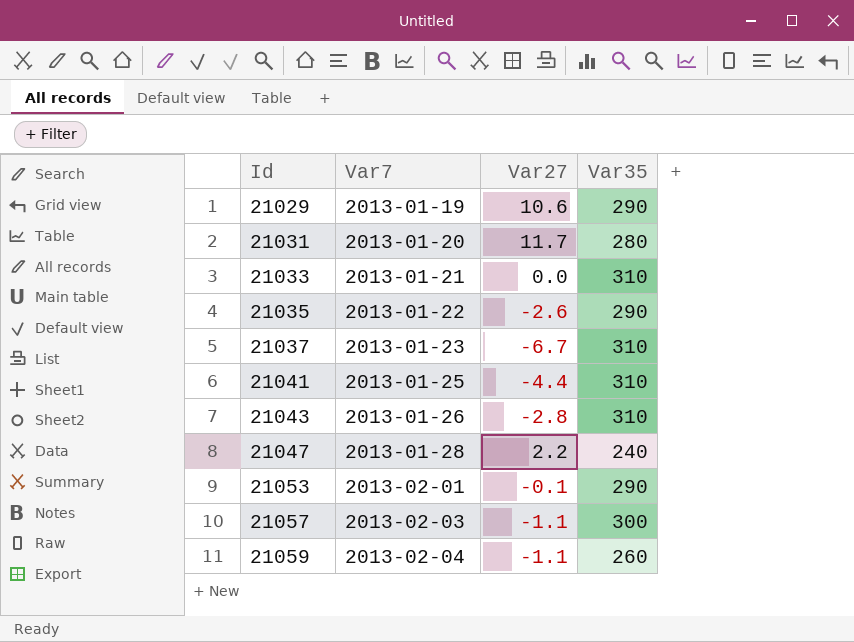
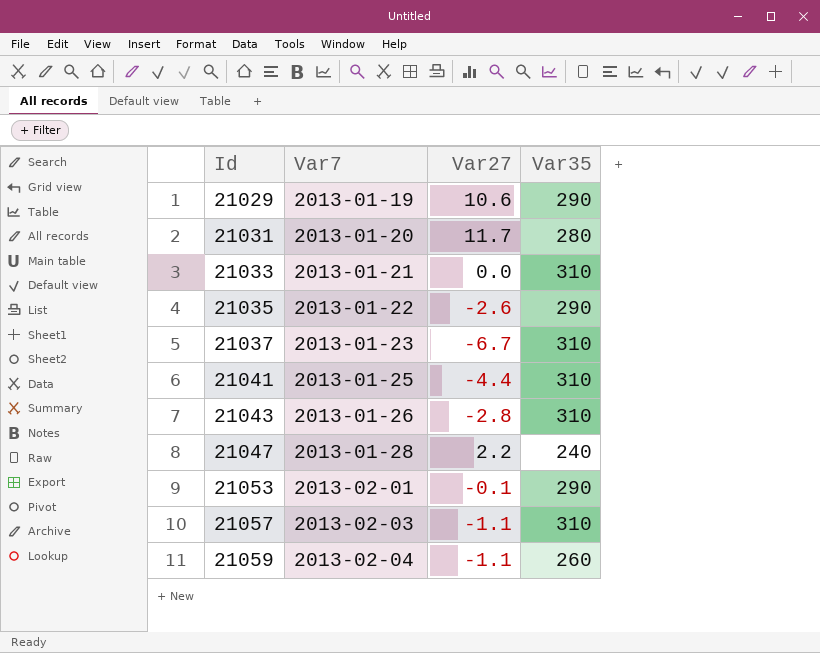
21057 | Var35: 300 -> 310

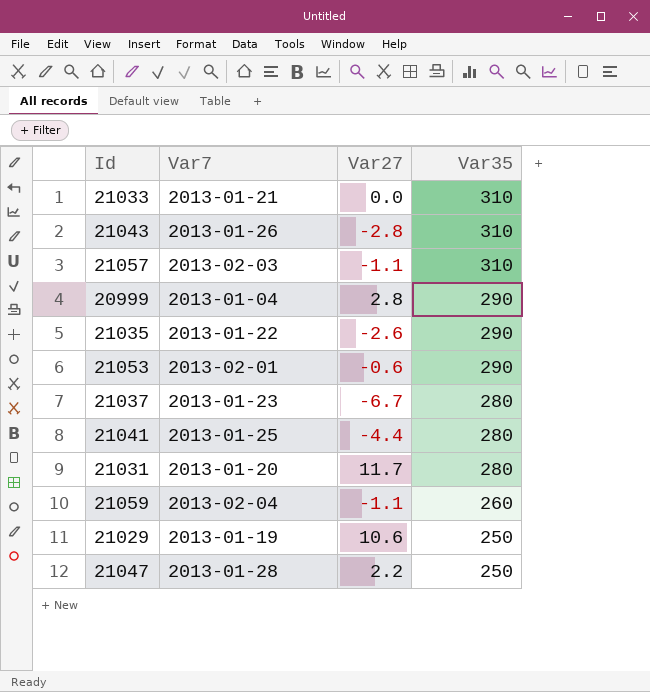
row order: Id ascending -> Var35 descending
row 20999: none -> 2013-01-04 | 2.8 | 290
21053 | Var27: -0.1 -> -0.6
21037 | Var35: 310 -> 280
21041 | Var35: 310 -> 280
21029 | Var35: 290 -> 250
21047 | Var35: 240 -> 250

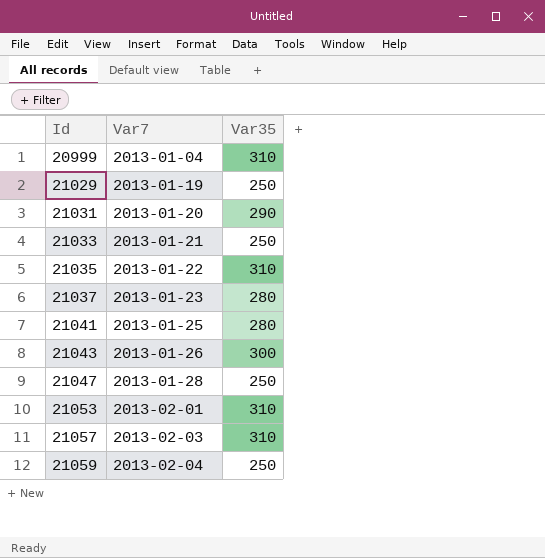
row order: Var35 descending -> Id ascending
column Var27 | position: 3 -> none
20999 | Var35: 290 -> 310
21031 | Var35: 280 -> 290
21033 | Var35: 310 -> 250
21035 | Var35: 290 -> 310
21043 | Var35: 310 -> 300
21053 | Var35: 290 -> 310
21059 | Var35: 260 -> 250

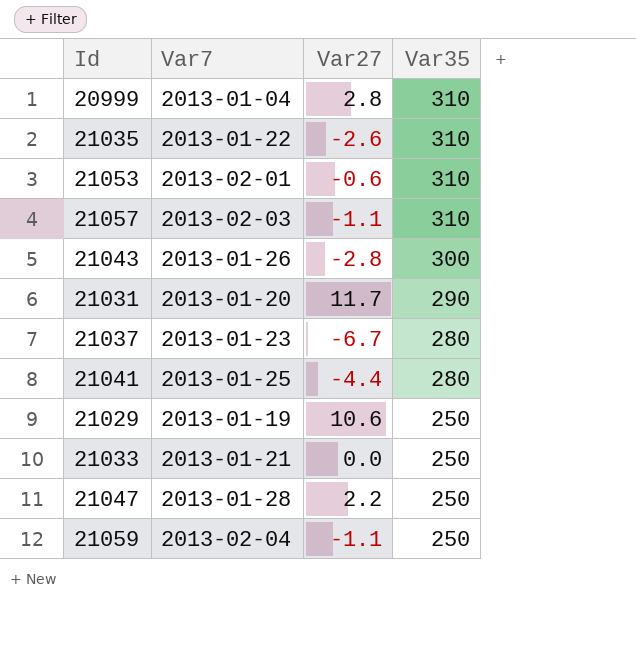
row order: Id ascending -> Var35 descending
column Var27 | position: none -> 3

